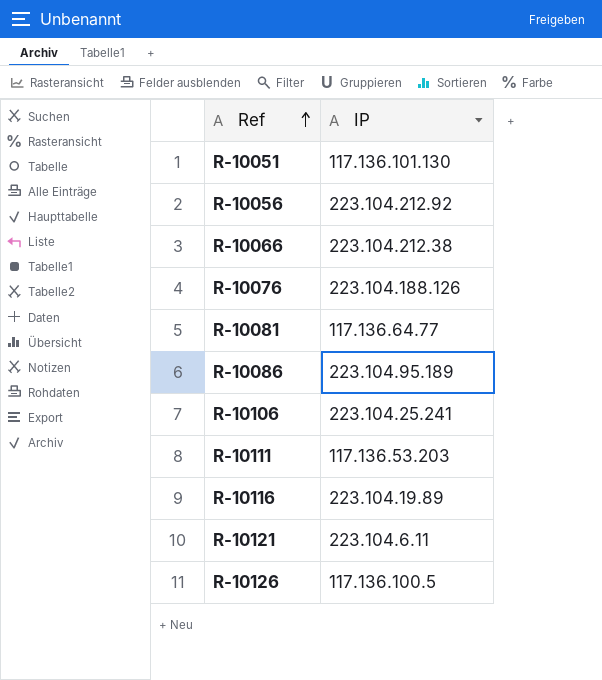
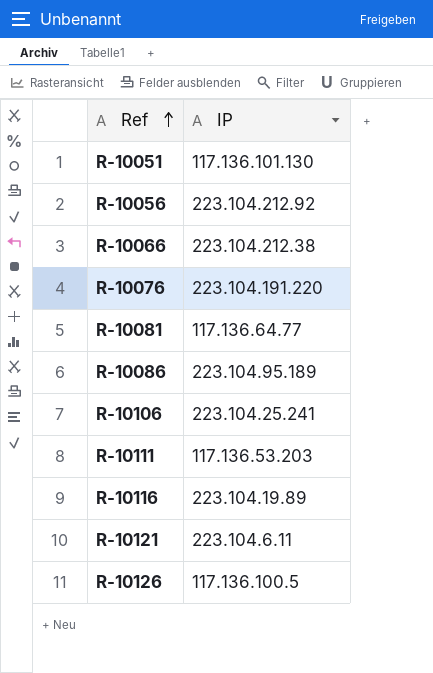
R-10076 | IP: 223.104.188.126 -> 223.104.191.220

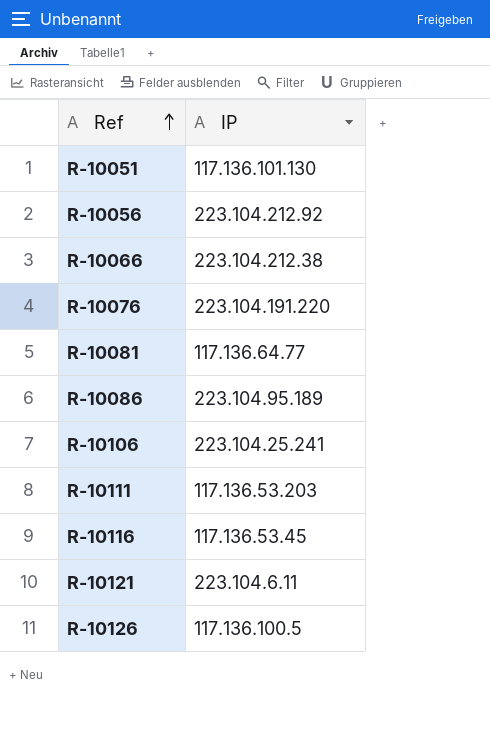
R-10116 | IP: 223.104.19.89 -> 117.136.53.45

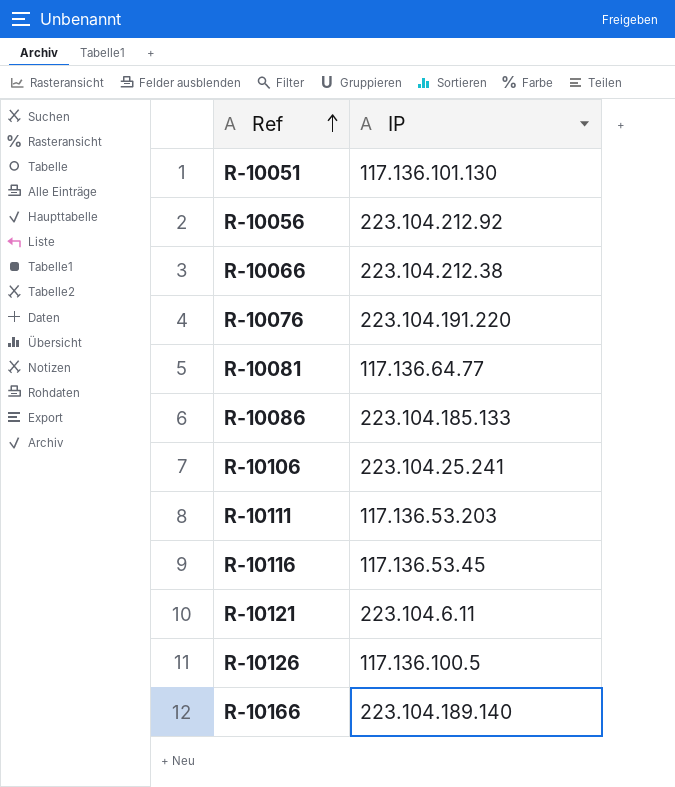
R-10086 | IP: 223.104.95.189 -> 223.104.185.133
row R-10166: none -> 223.104.189.140

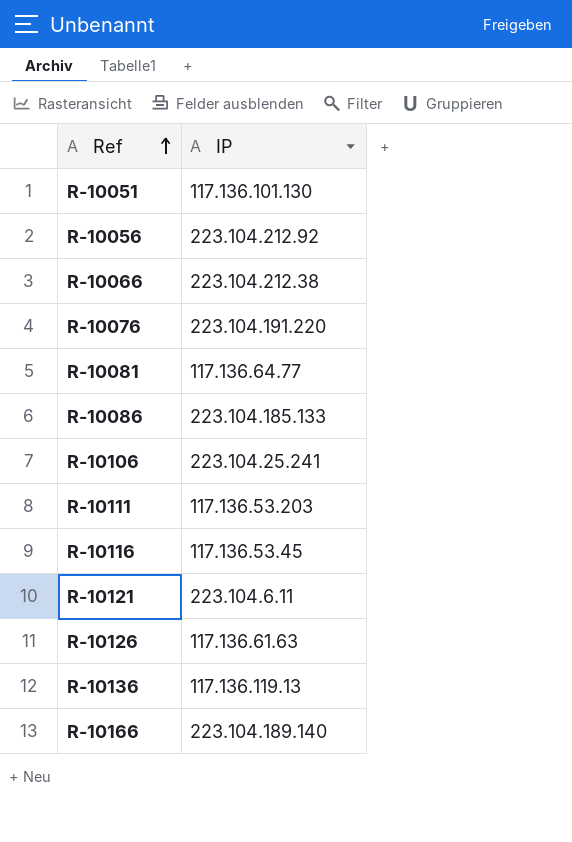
R-10126 | IP: 117.136.100.5 -> 117.136.61.63
row R-10136: none -> 117.136.119.13

